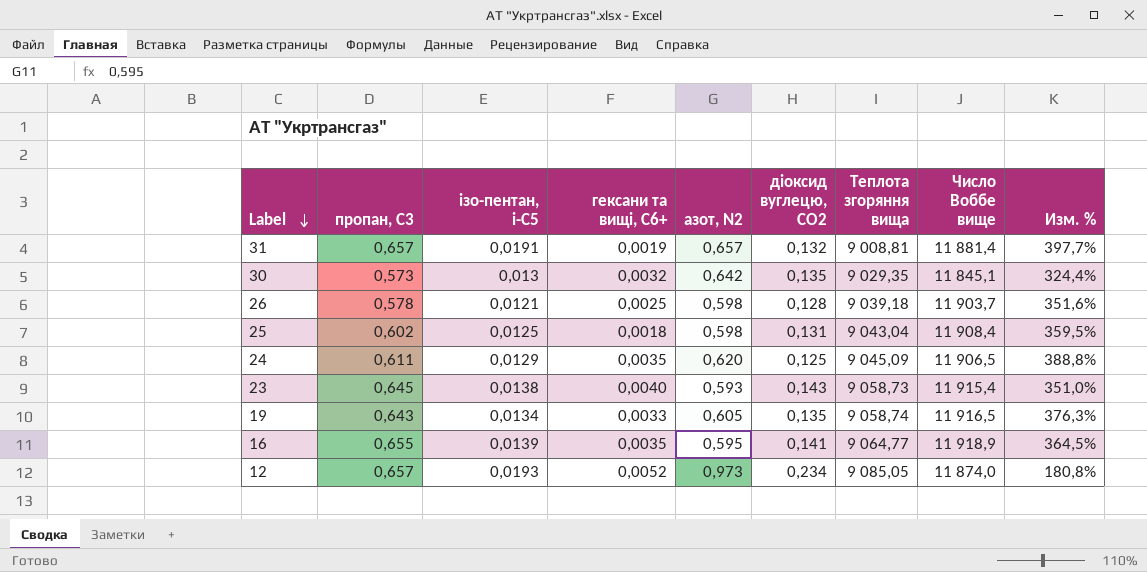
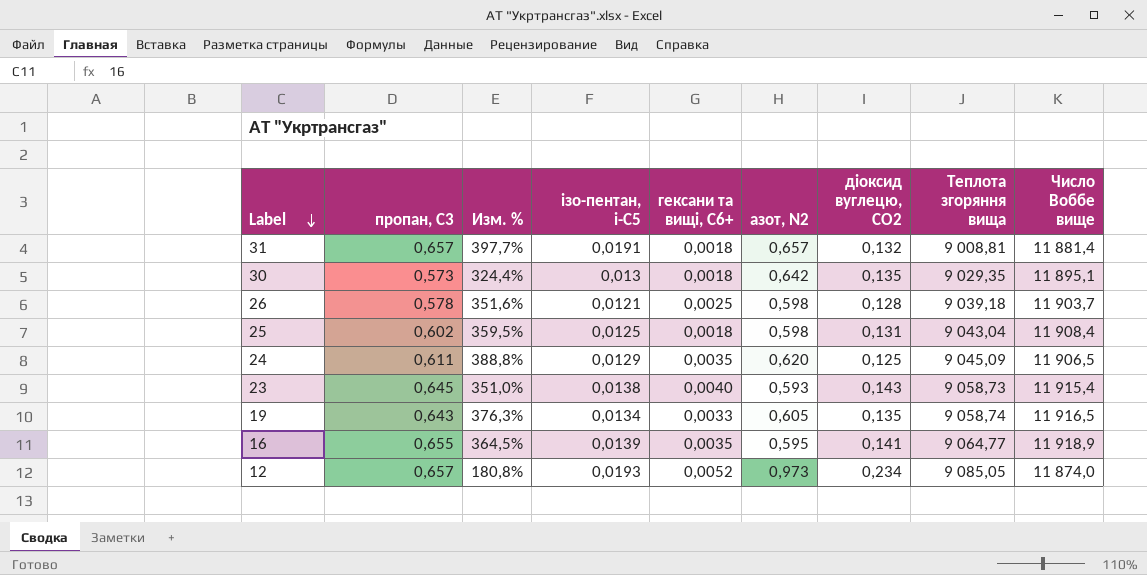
column Изм. % | position: 9 -> 3
31 | гексани та вищі, С6+: 0,0019 -> 0,0018
30 | гексани та вищі, С6+: 0,0032 -> 0,0018
30 | Число Воббе вище: 11 845,1 -> 11 895,1

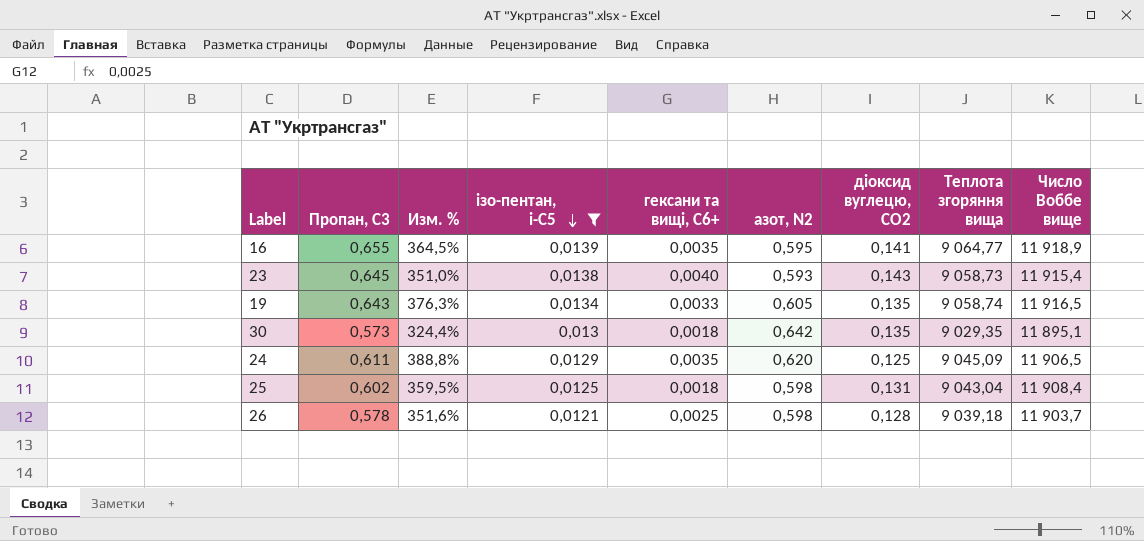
filter: none -> ізо-пентан, і-С5 <= 0,0139
row order: Label descending -> ізо-пентан, і-С5 descending
column name: пропан, С3 -> Пропан, С3

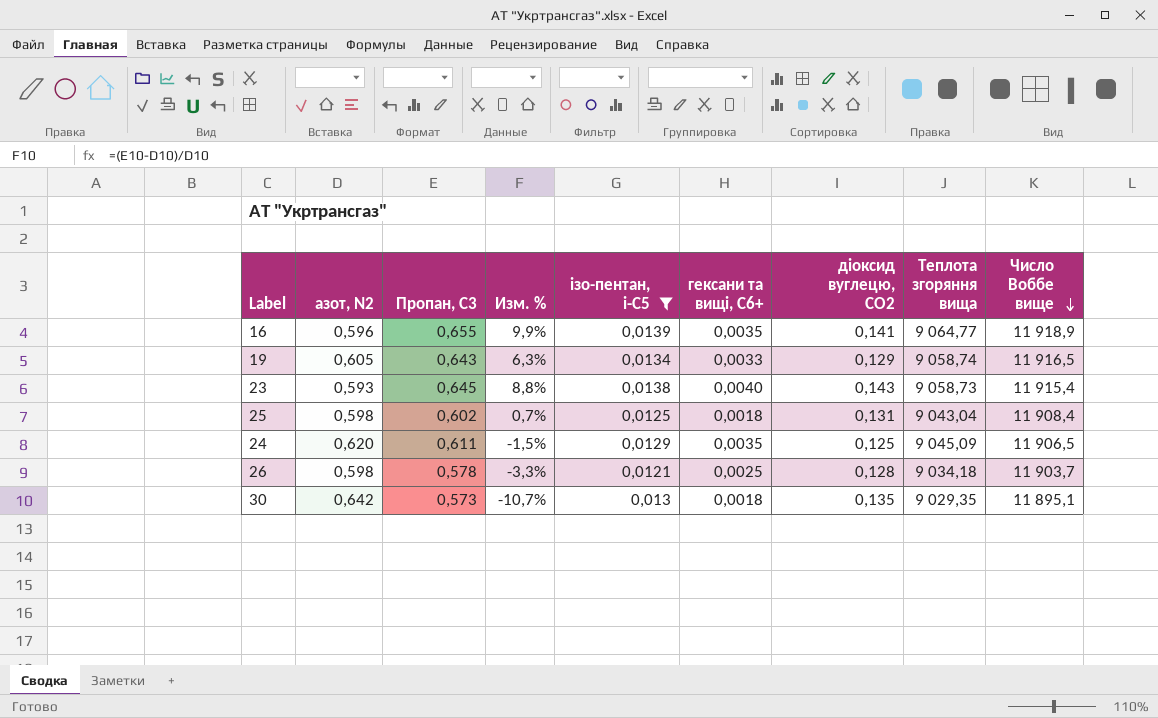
row order: ізо-пентан, і-С5 descending -> Число Воббе вище descending
column азот, N2 | position: 6 -> 2
column Изм. % | formula: ([Пропан, С3] - [діоксид вуглецю, CО2]) / [діоксид вуглецю, CО2] -> ([Пропан, С3] - [азот, N2]) / [азот, N2]
16 | азот, N2: 0,595 -> 0,596
19 | діоксид вуглецю, CО2: 0,135 -> 0,129
26 | Теплота згоряння вища: 9 039,18 -> 9 034,18

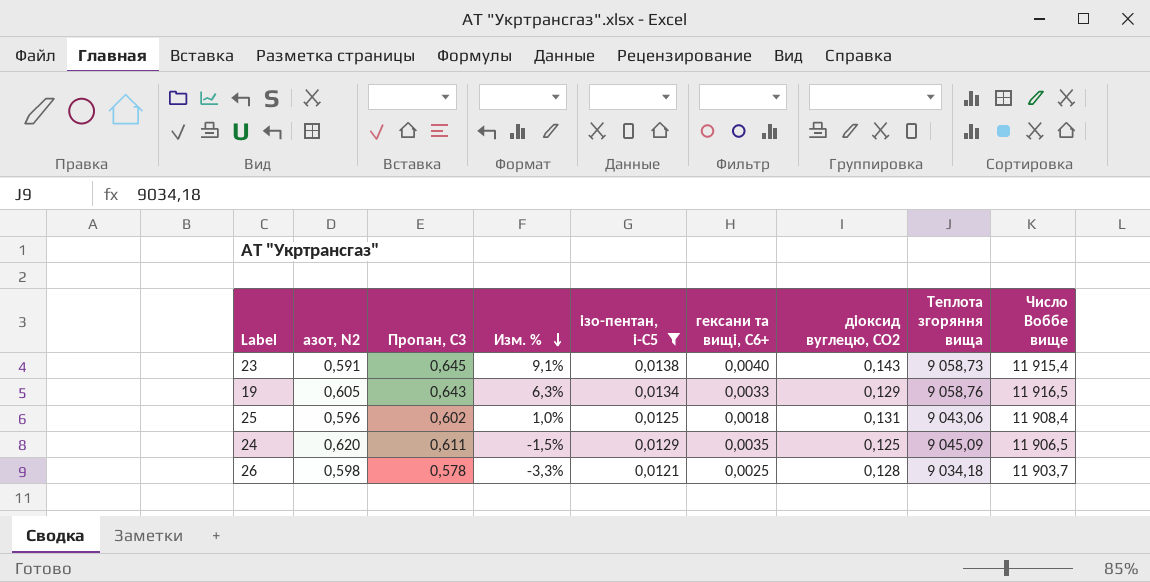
row order: Число Воббе вище descending -> Изм. % descending
row 16: 0,596 | 0,655 | 9,9% | 0,0139 | 0,0035 | 0,141 | 9 064,77 | 11 918,9 -> none
row 30: 0,642 | 0,573 | -10,7% | 0,013 | 0,0018 | 0,135 | 9 029,35 | 11 895,1 -> none
23 | азот, N2: 0,593 -> 0,591
23 | Изм. %: 8,8% -> 9,1%
19 | Теплота згоряння вища: 9 058,74 -> 9 058,76
25 | азот, N2: 0,598 -> 0,596
25 | Изм. %: 0,7% -> 1,0%
25 | Теплота згоряння вища: 9 043,04 -> 9 043,06

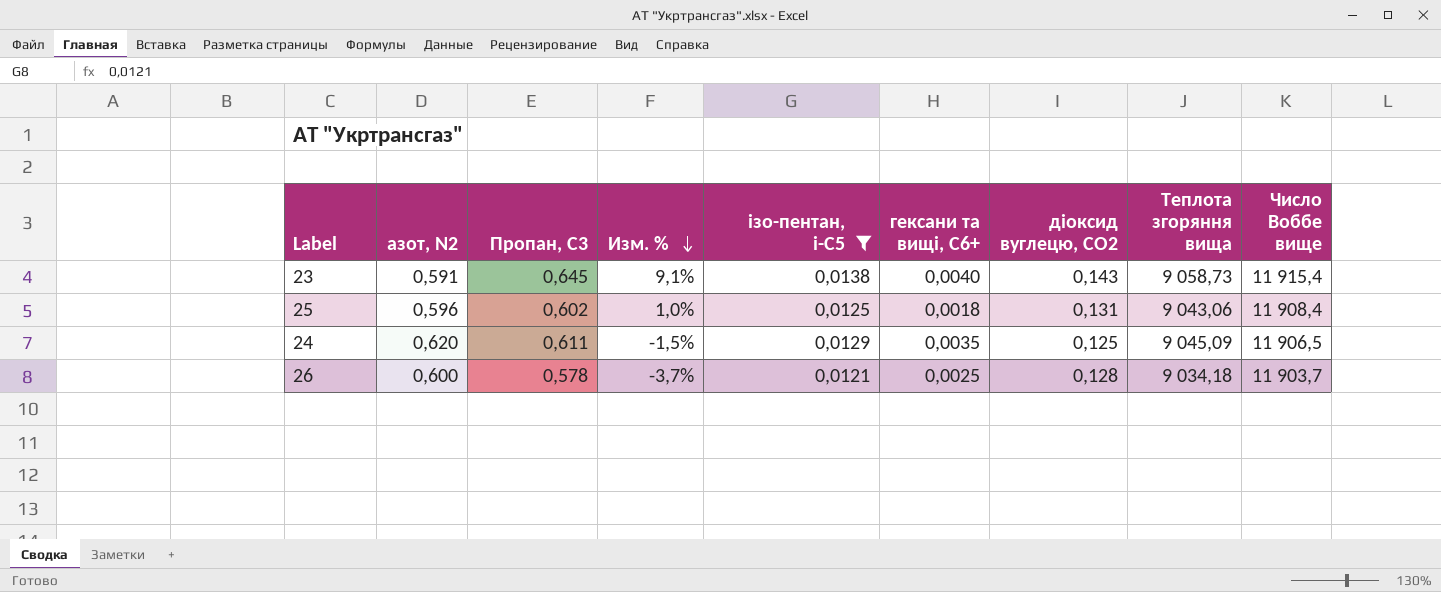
row 19: 0,605 | 0,643 | 6,3% | 0,0134 | 0,0033 | 0,129 | 9 058,76 | 11 916,5 -> none
26 | азот, N2: 0,598 -> 0,600
26 | Изм. %: -3,3% -> -3,7%

